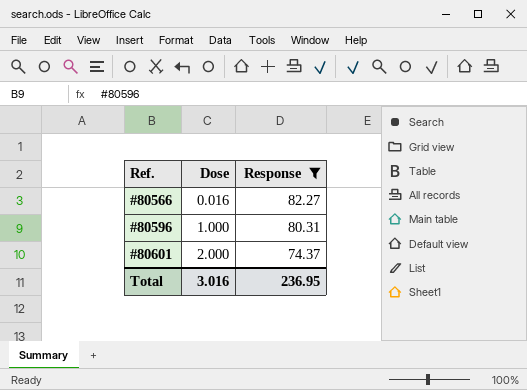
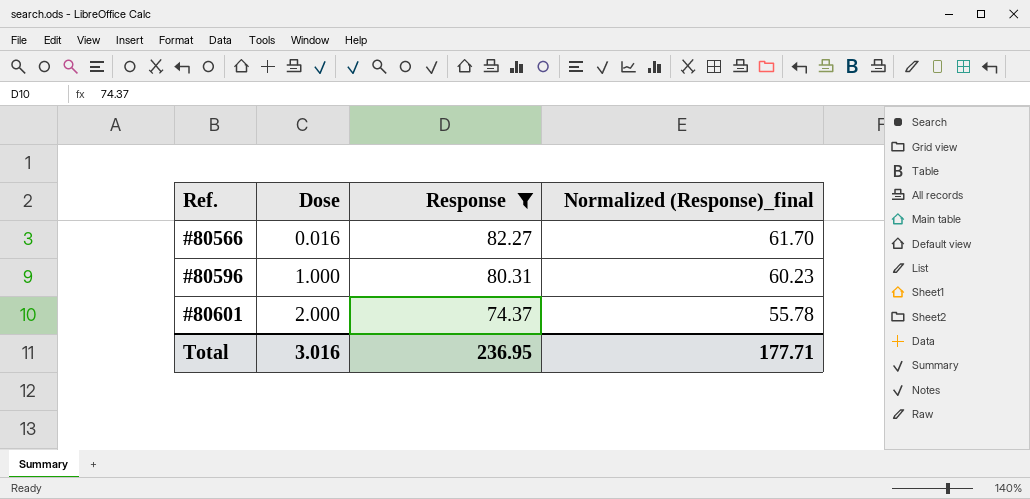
column Normalized (Response)_final | formula: none -> [Response] * 0.75

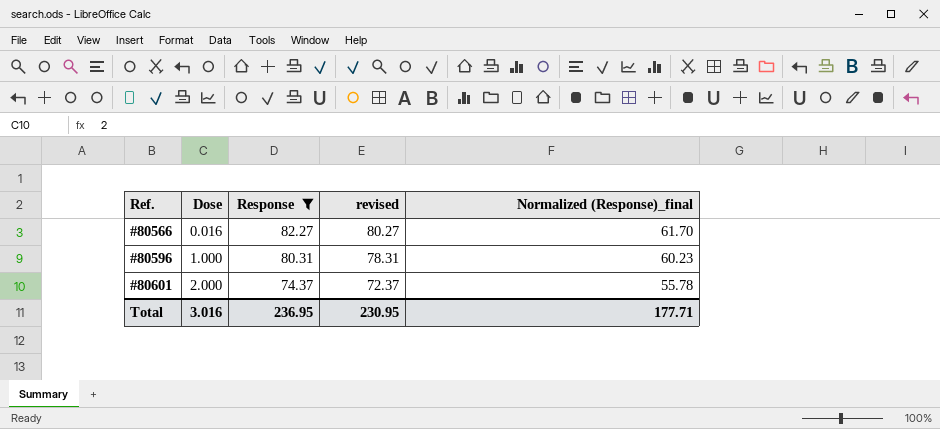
column revised | formula: none -> [Response] - 2

